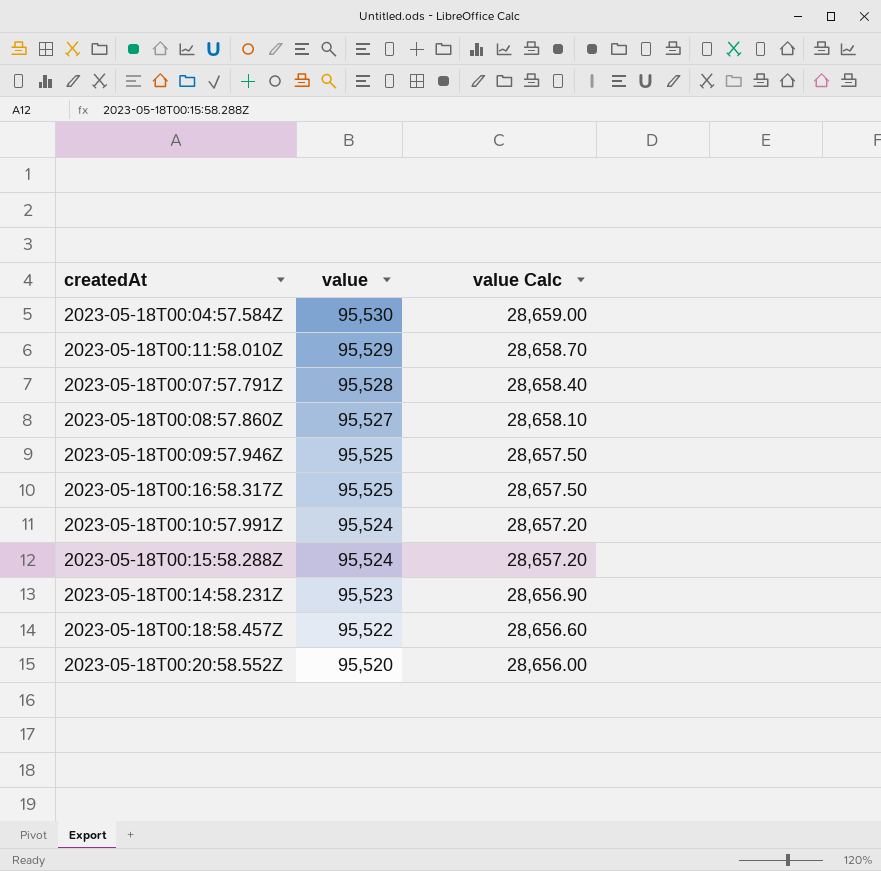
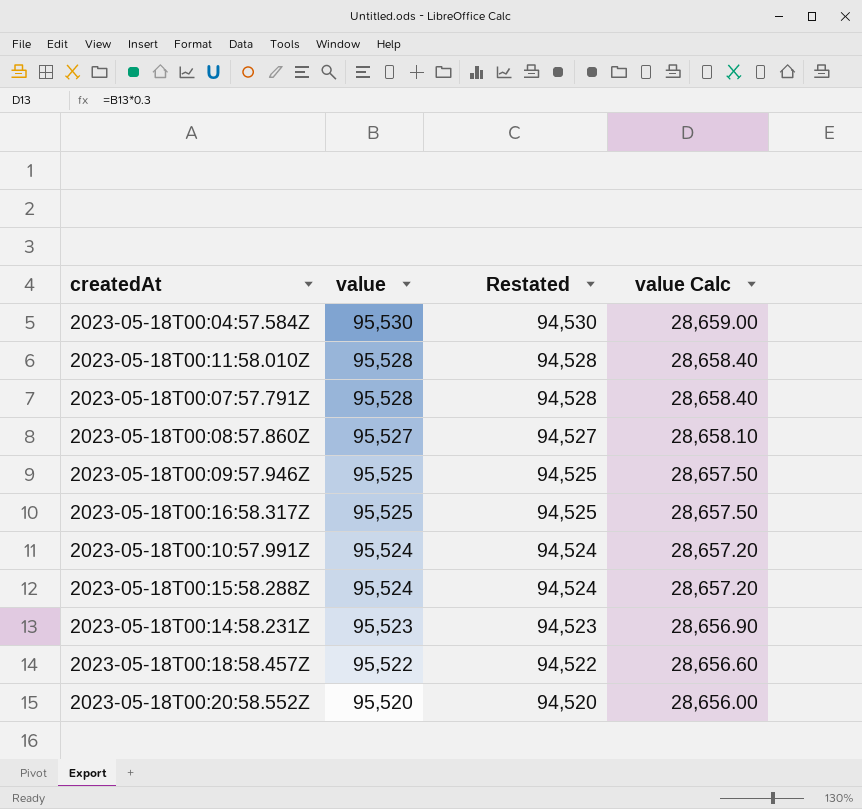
column Restated | formula: none -> [value] - 1000
2023-05-18T00:11:58.010Z | value: 95,529 -> 95,528
2023-05-18T00:11:58.010Z | value Calc: 28,658.70 -> 28,658.40

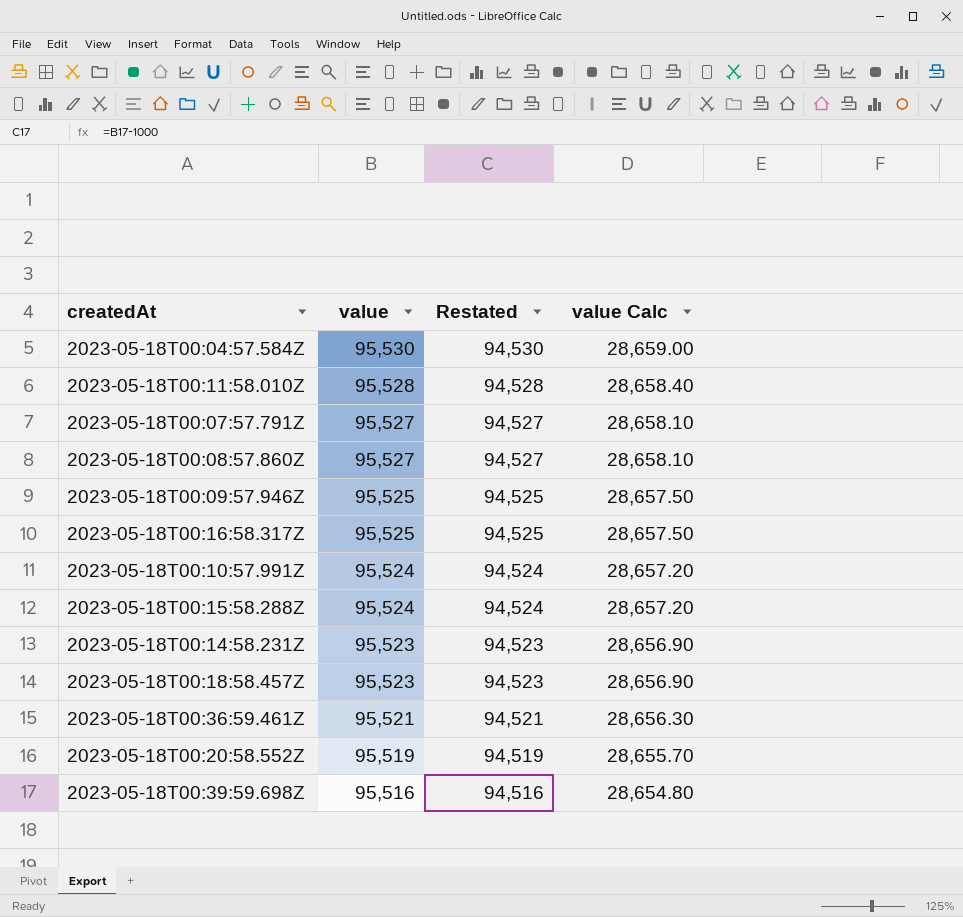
2023-05-18T00:07:57.791Z | value: 95,528 -> 95,527
2023-05-18T00:07:57.791Z | Restated: 94,528 -> 94,527
2023-05-18T00:07:57.791Z | value Calc: 28,658.40 -> 28,658.10
2023-05-18T00:18:58.457Z | value: 95,522 -> 95,523
2023-05-18T00:18:58.457Z | Restated: 94,522 -> 94,523
2023-05-18T00:18:58.457Z | value Calc: 28,656.60 -> 28,656.90
row 2023-05-18T00:36:59.461Z: none -> 95,521 | 94,521 | 28,656.30
2023-05-18T00:20:58.552Z | value: 95,520 -> 95,519
2023-05-18T00:20:58.552Z | Restated: 94,520 -> 94,519
2023-05-18T00:20:58.552Z | value Calc: 28,656.00 -> 28,655.70
row 2023-05-18T00:39:59.698Z: none -> 95,516 | 94,516 | 28,654.80

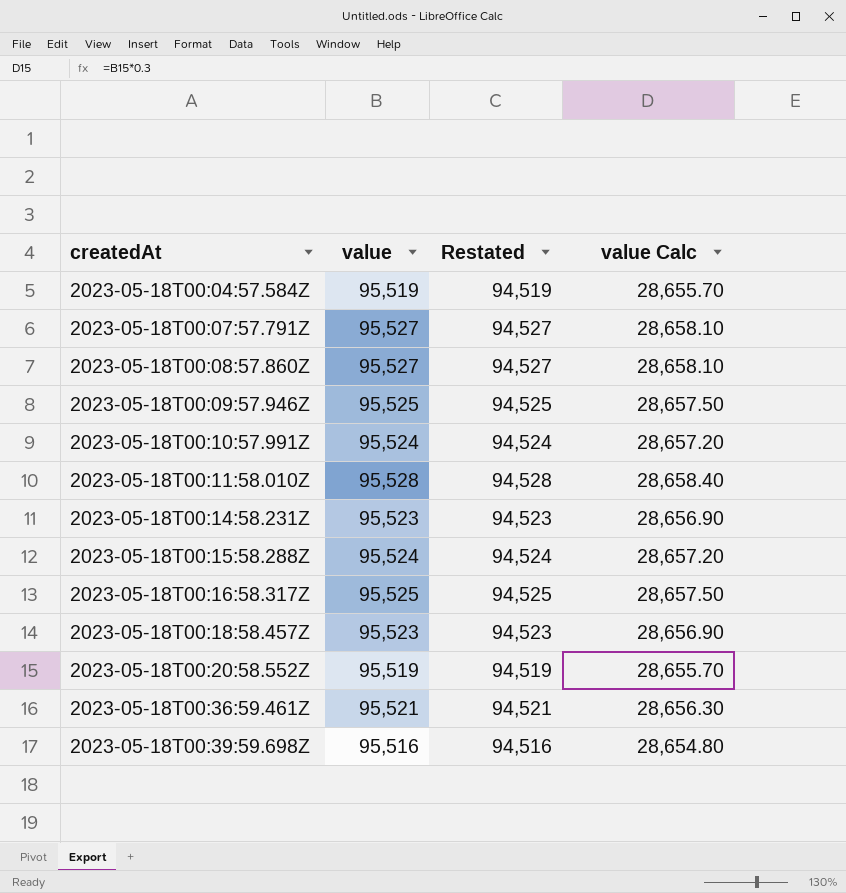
row order: value descending -> createdAt ascending
2023-05-18T00:04:57.584Z | value: 95,530 -> 95,519
2023-05-18T00:04:57.584Z | Restated: 94,530 -> 94,519
2023-05-18T00:04:57.584Z | value Calc: 28,659.00 -> 28,655.70

